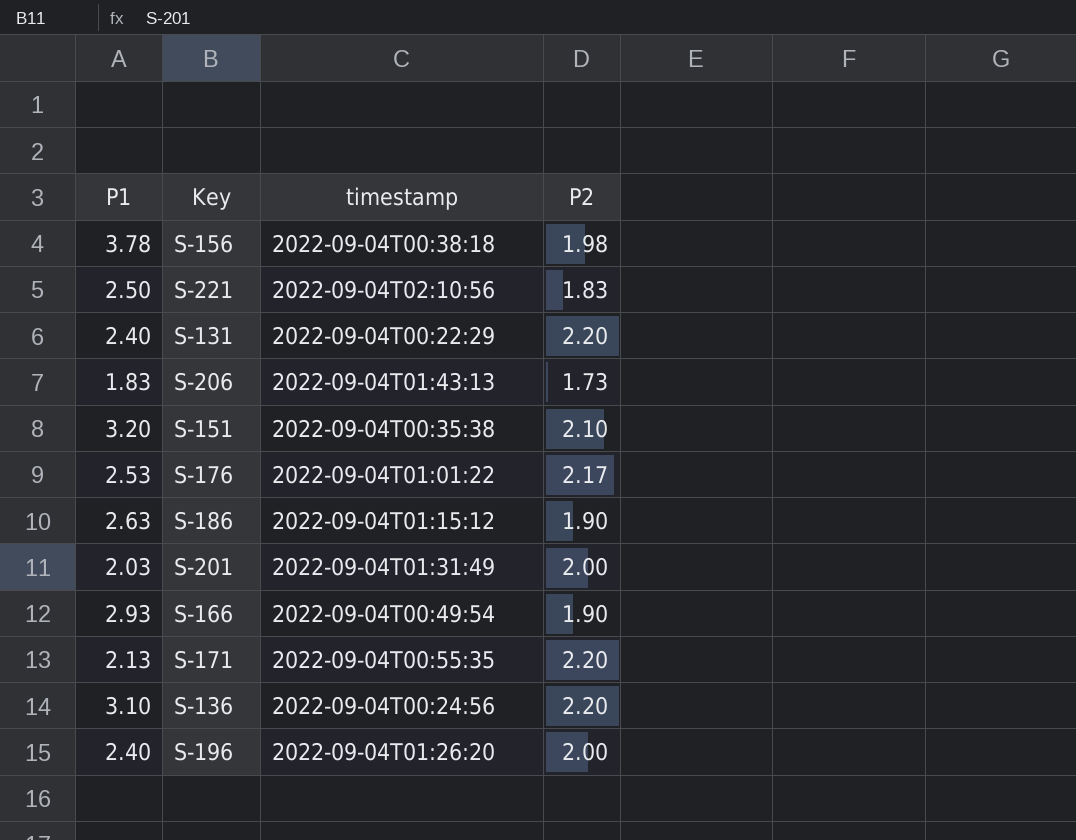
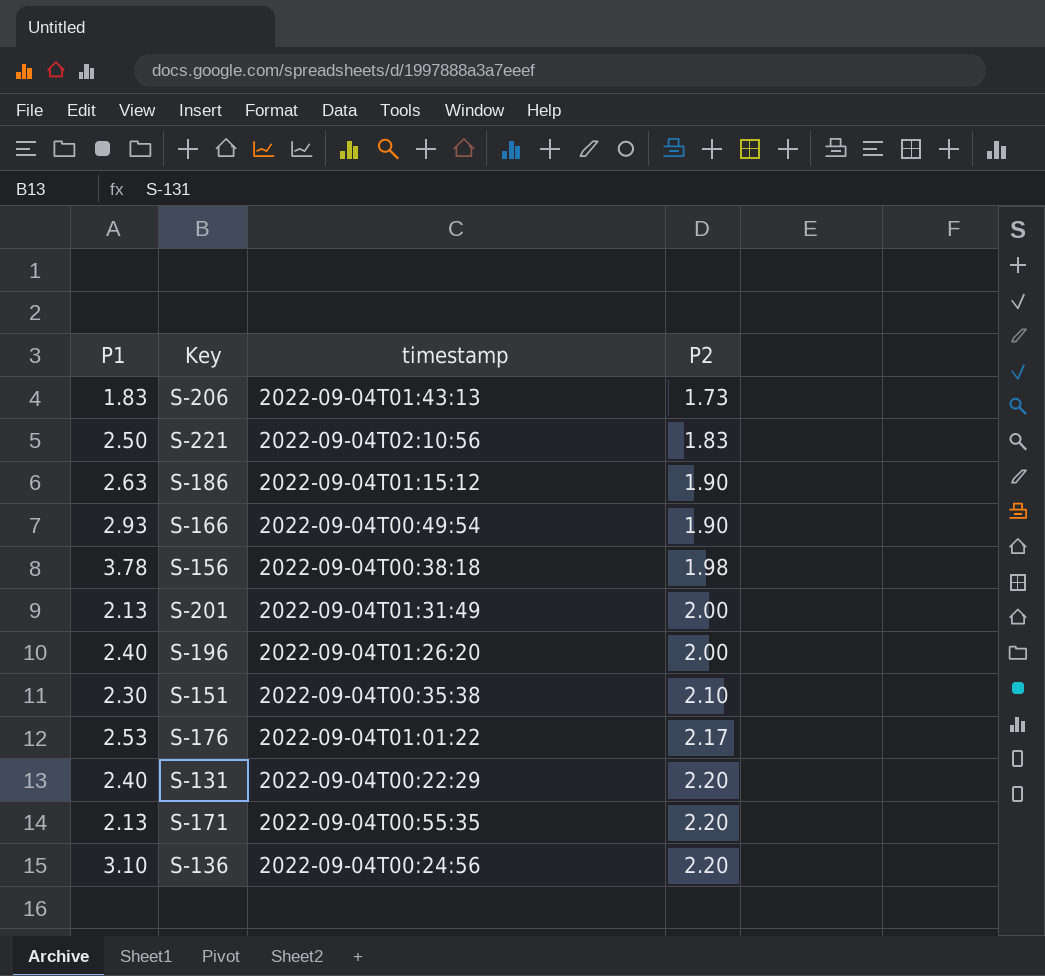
row order: none -> P2 ascending
S-201 | P1: 2.03 -> 2.13
S-151 | P1: 3.20 -> 2.30

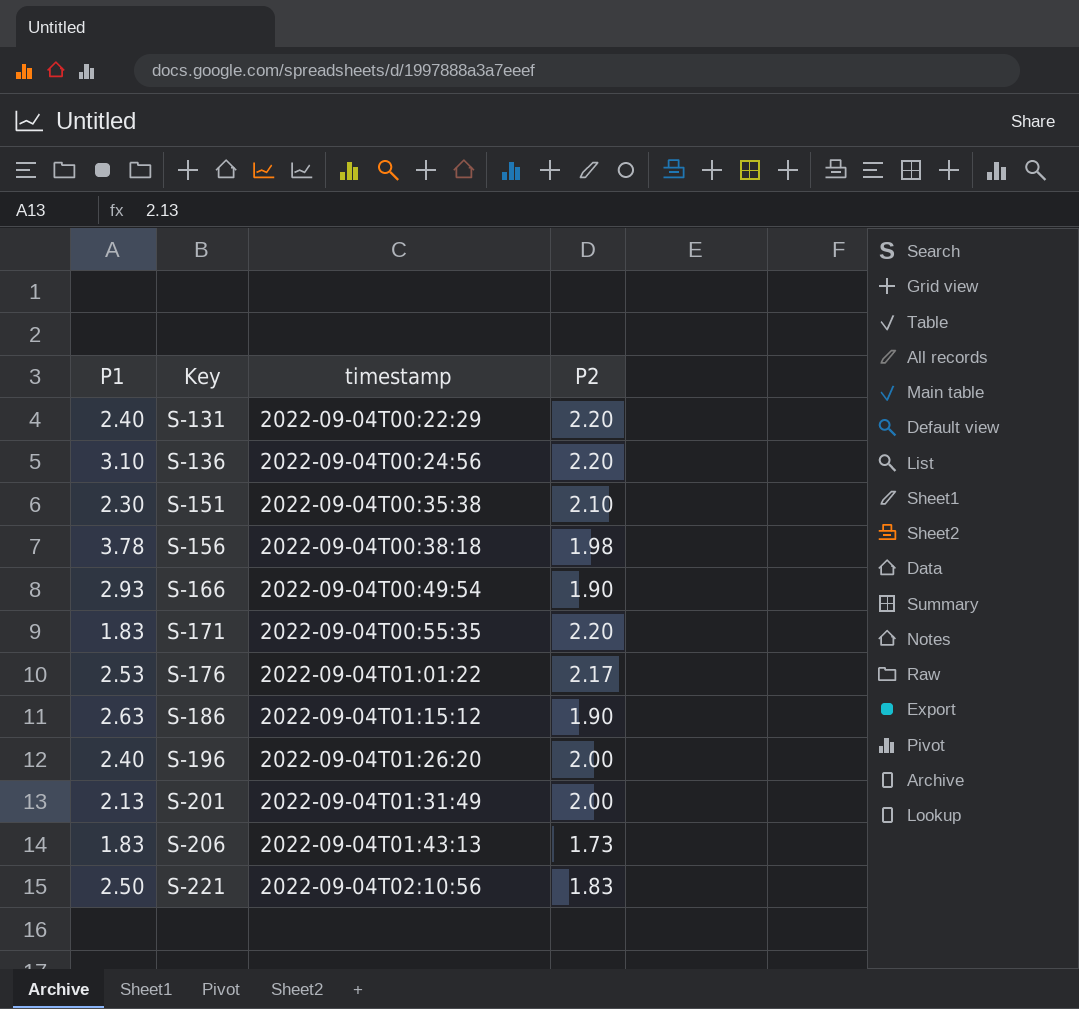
row order: P2 ascending -> Key ascending
S-171 | P1: 2.13 -> 1.83

